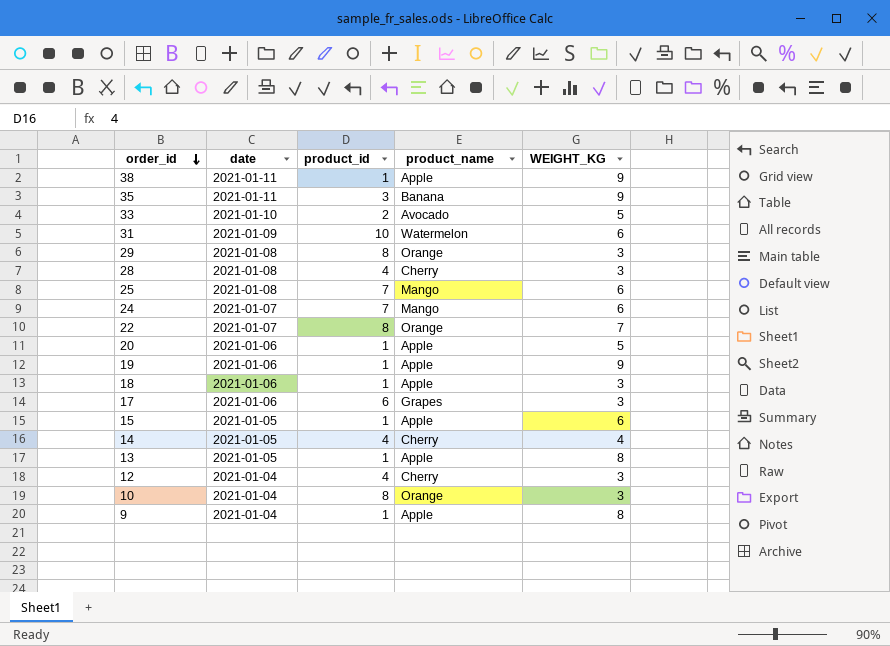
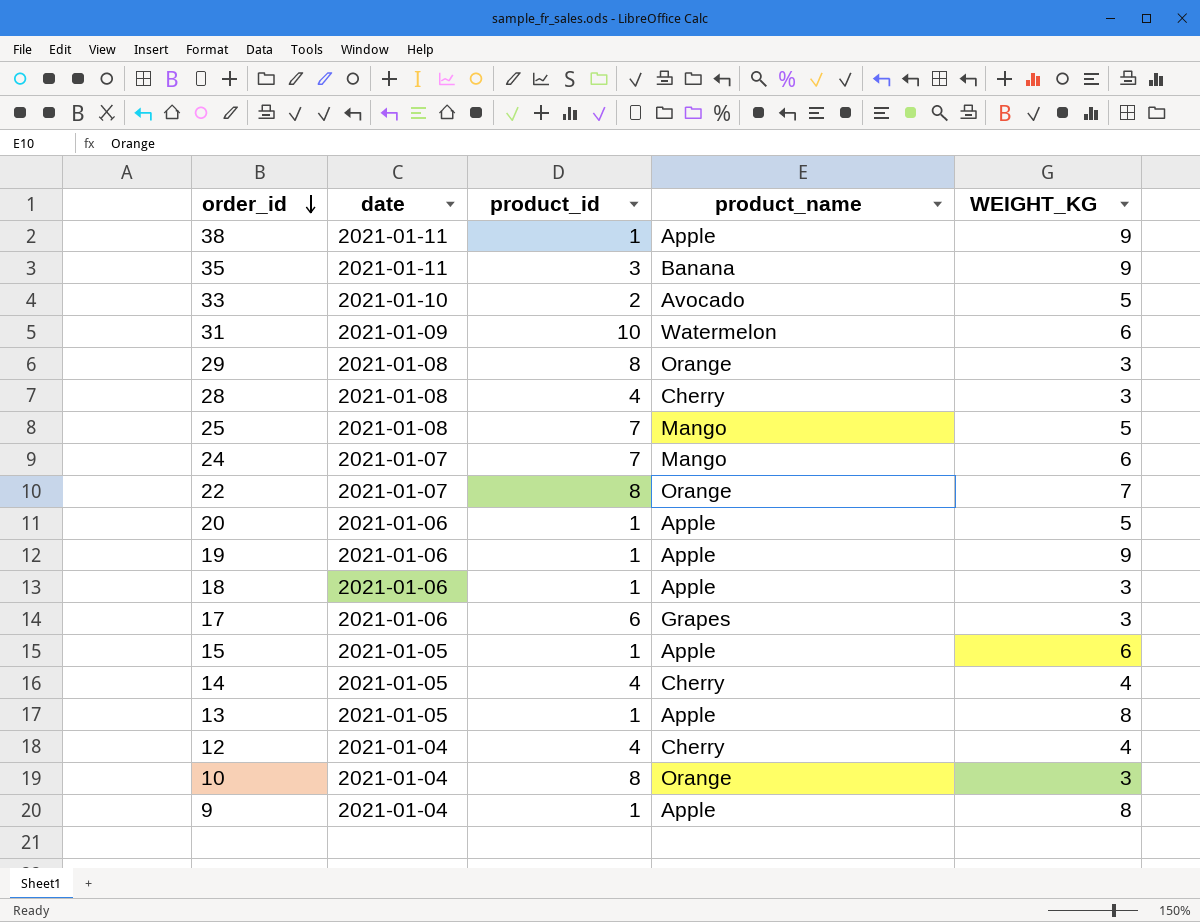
25 | WEIGHT_KG: 6 -> 5
12 | WEIGHT_KG: 3 -> 4

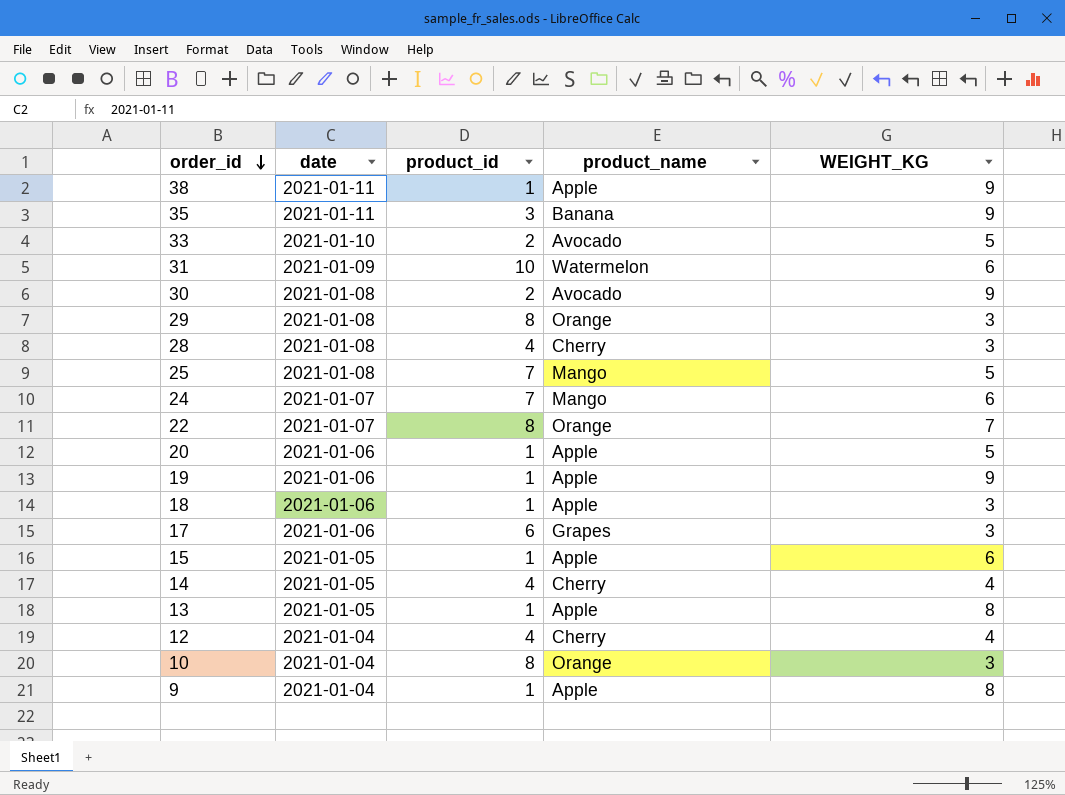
row 30: none -> 2021-01-08 | 2 | Avocado | 9

